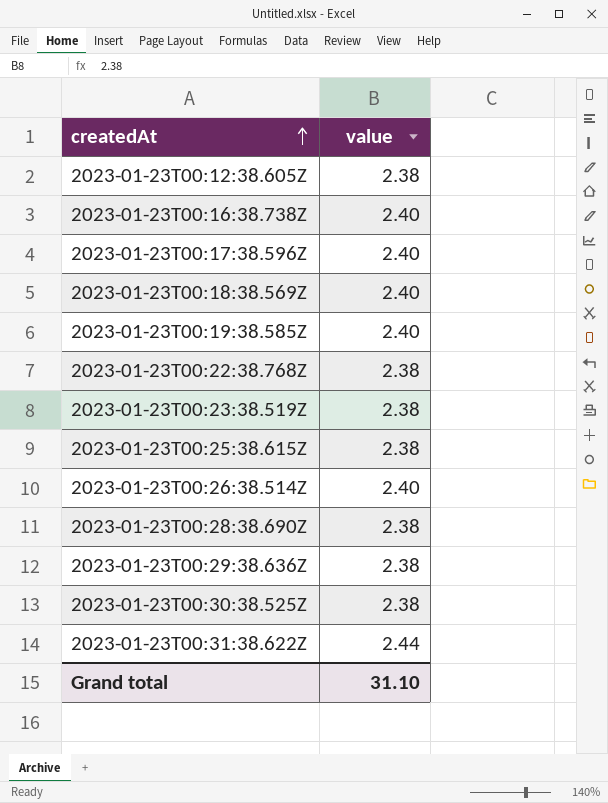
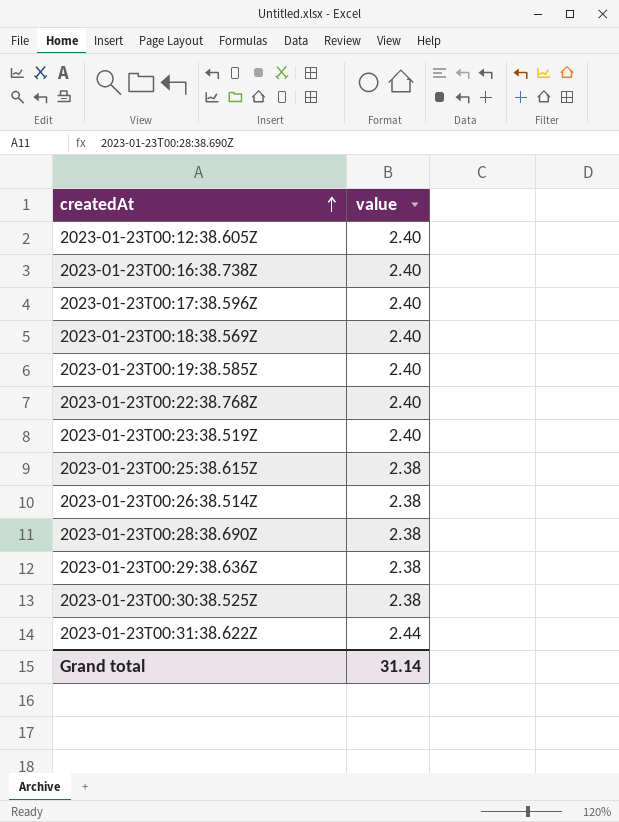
2023-01-23T00:12:38.605Z | value: 2.38 -> 2.40
2023-01-23T00:22:38.768Z | value: 2.38 -> 2.40
2023-01-23T00:23:38.519Z | value: 2.38 -> 2.40
2023-01-23T00:26:38.514Z | value: 2.40 -> 2.38
Grand total | value: 31.10 -> 31.14

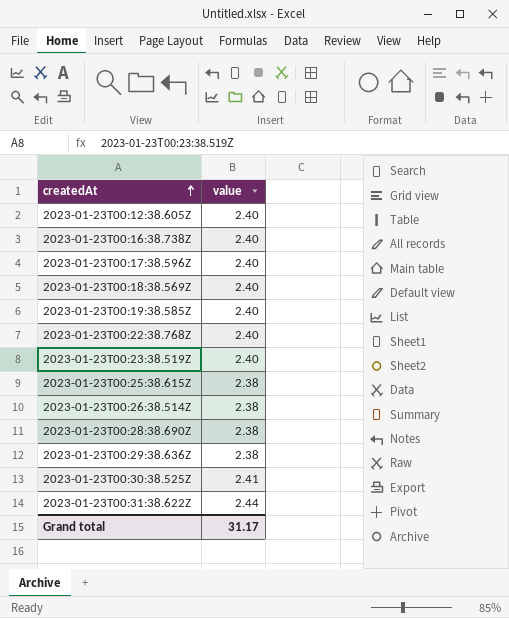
2023-01-23T00:30:38.525Z | value: 2.38 -> 2.41
Grand total | value: 31.14 -> 31.17

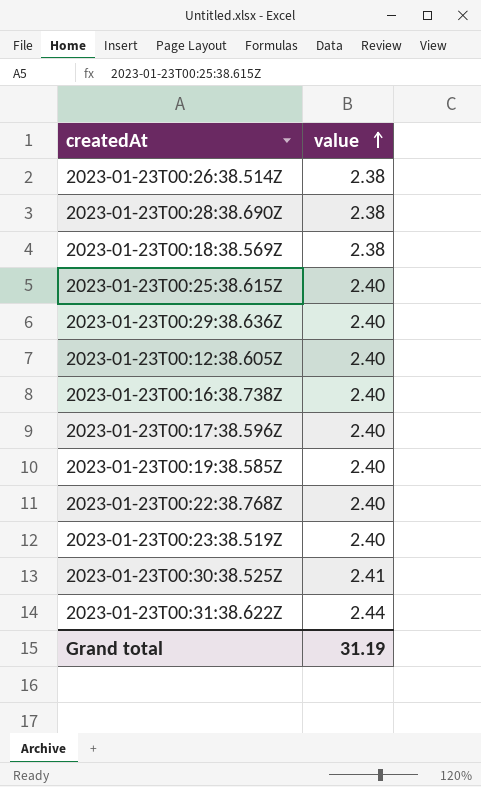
row order: createdAt ascending -> value ascending
2023-01-23T00:18:38.569Z | value: 2.40 -> 2.38
2023-01-23T00:25:38.615Z | value: 2.38 -> 2.40
2023-01-23T00:29:38.636Z | value: 2.38 -> 2.40
Grand total | value: 31.17 -> 31.19

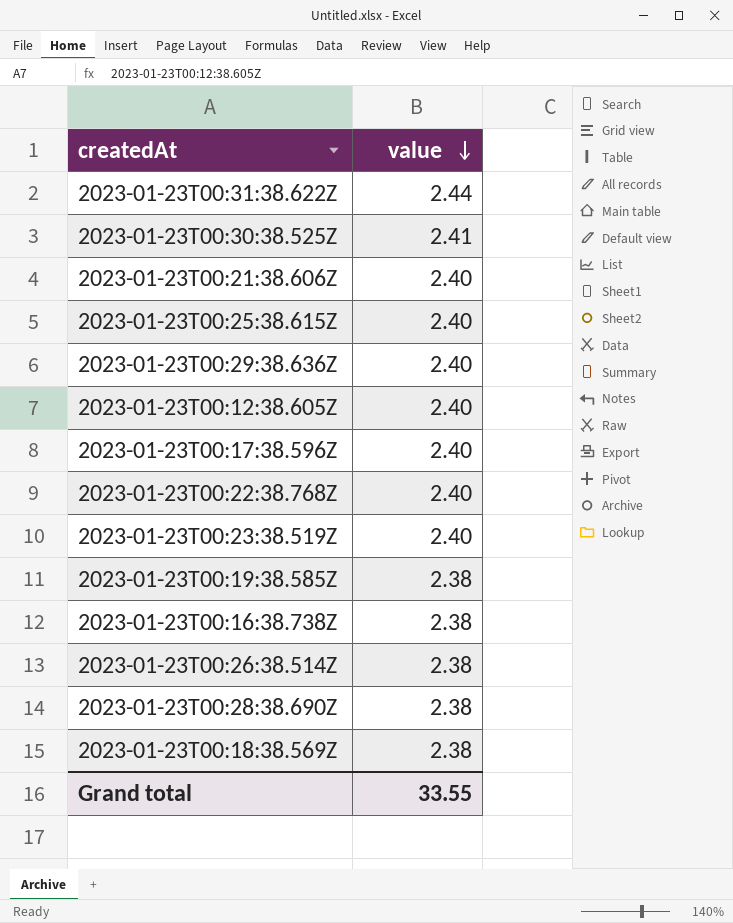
row order: value ascending -> value descending
row 2023-01-23T00:21:38.606Z: none -> 2.40
2023-01-23T00:19:38.585Z | value: 2.40 -> 2.38
2023-01-23T00:16:38.738Z | value: 2.40 -> 2.38
Grand total | value: 31.19 -> 33.55

